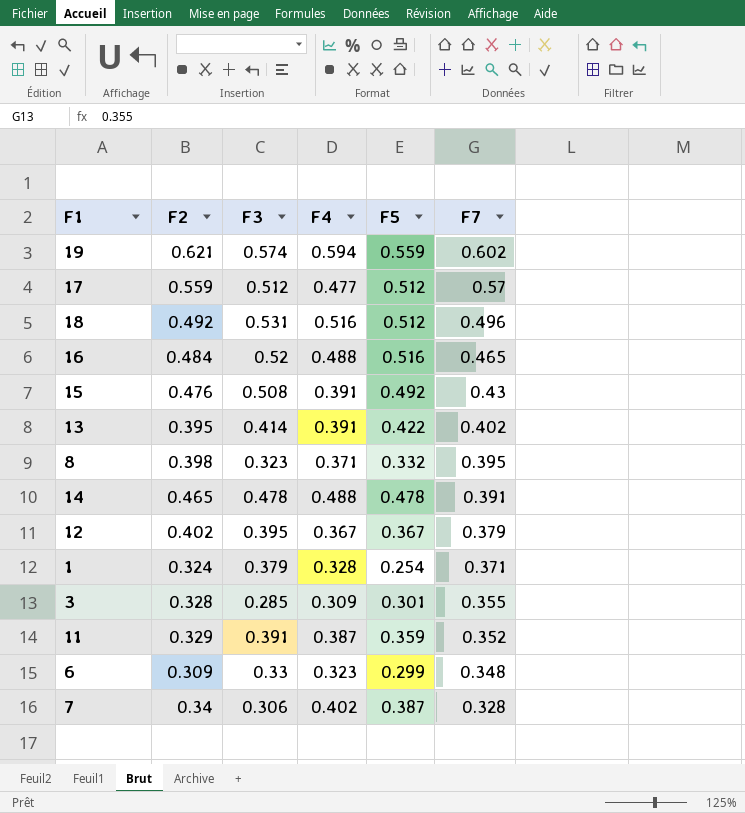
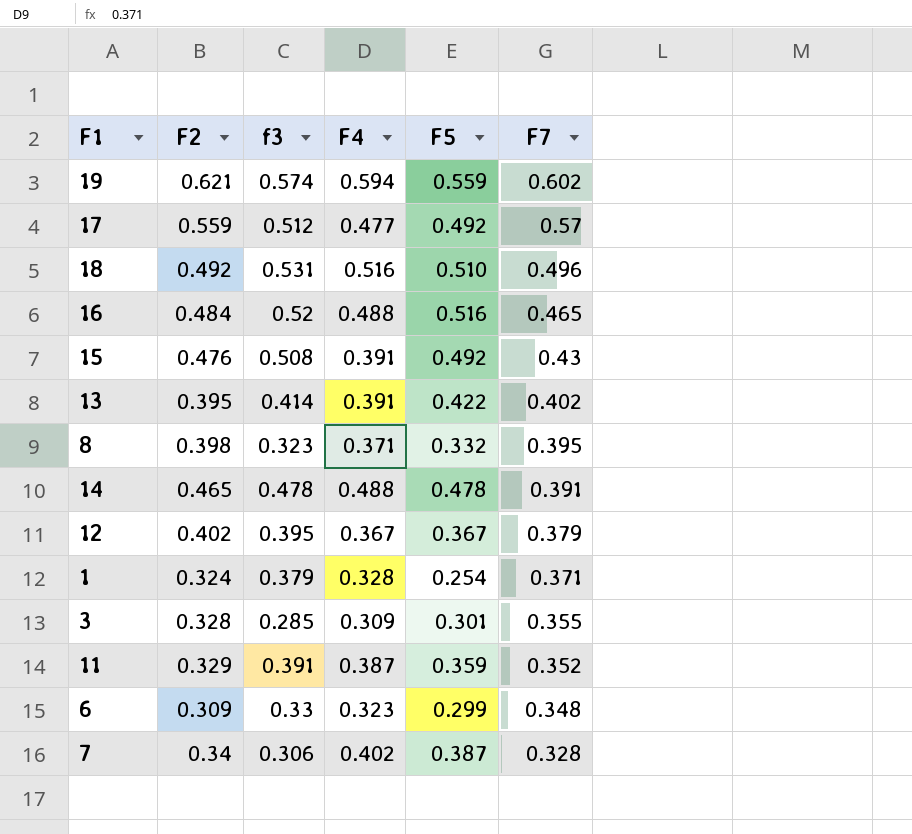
column name: F3 -> f3
17 | F5: 0.512 -> 0.492
18 | F5: 0.512 -> 0.510

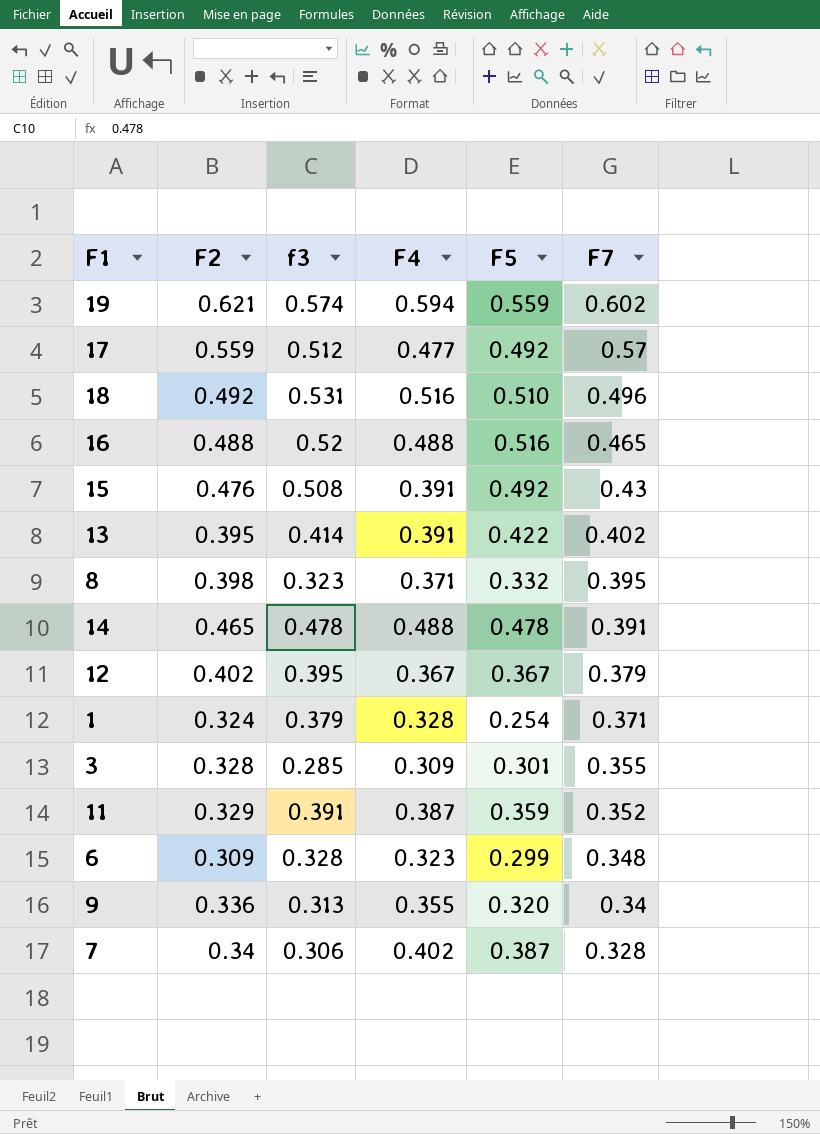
16 | F2: 0.484 -> 0.488
6 | f3: 0.33 -> 0.328
row 9: none -> 0.336 | 0.313 | 0.355 | 0.320 | 0.34

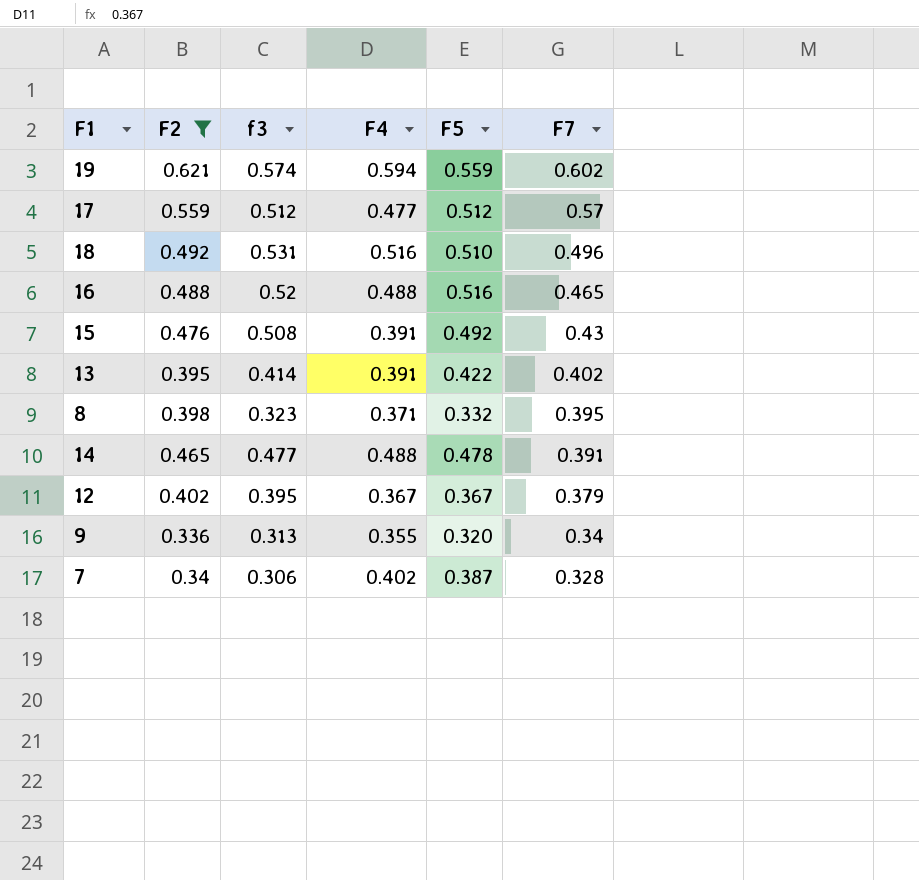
filter: none -> F2 >= 0.336
17 | F5: 0.492 -> 0.512
14 | f3: 0.478 -> 0.477

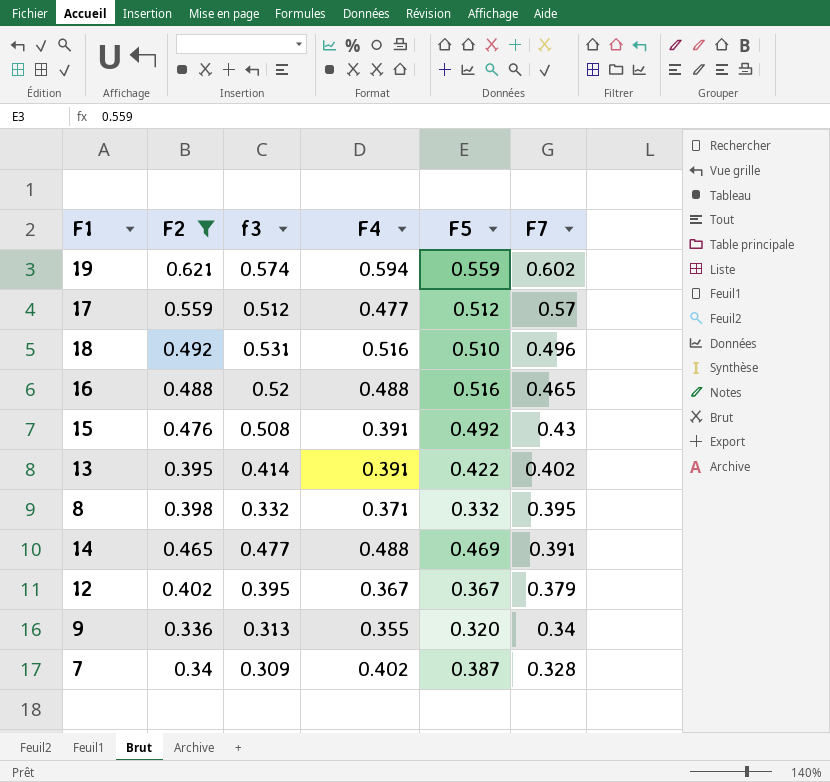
8 | f3: 0.323 -> 0.332
14 | F5: 0.478 -> 0.469
7 | f3: 0.306 -> 0.309

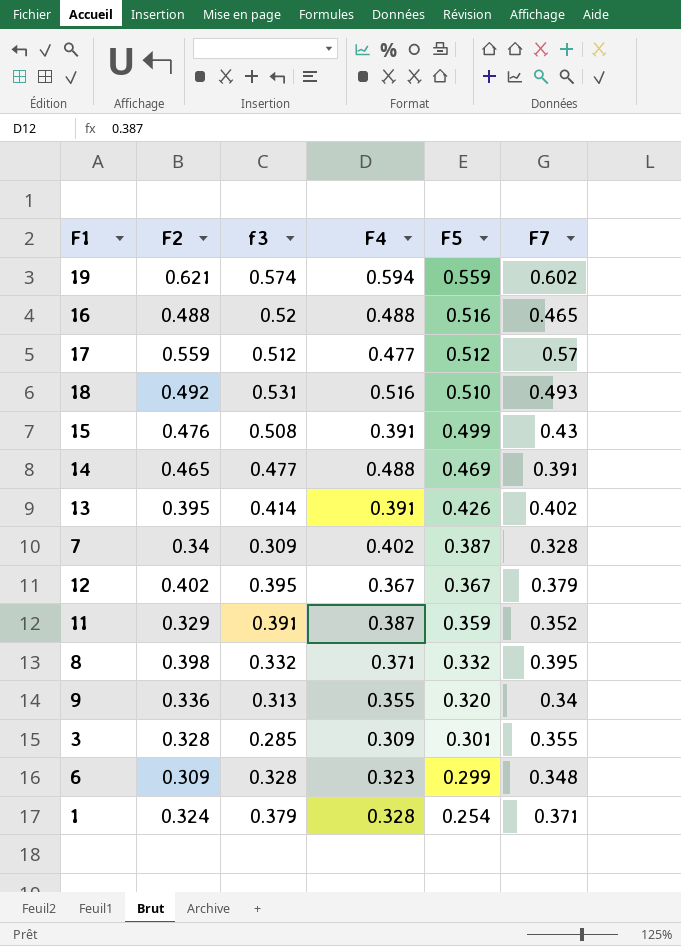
filter: F2 >= 0.336 -> none
row order: F7 descending -> F5 descending
18 | F7: 0.496 -> 0.493
15 | F5: 0.492 -> 0.499
13 | F5: 0.422 -> 0.426

